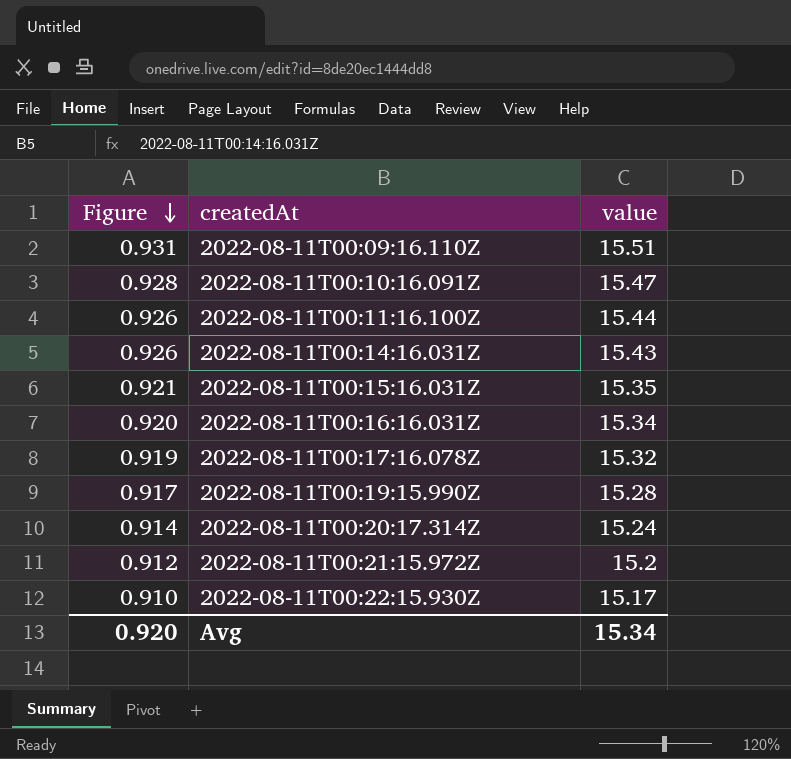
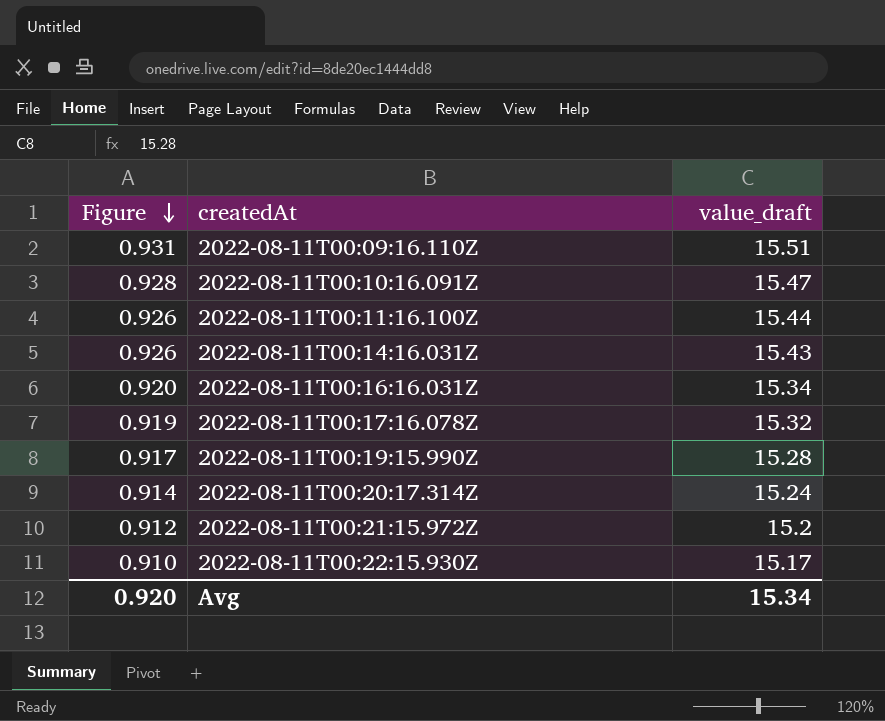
column name: value -> value_draft
row 2022-08-11T00:15:16.031Z: 0.921 | 15.35 -> none

